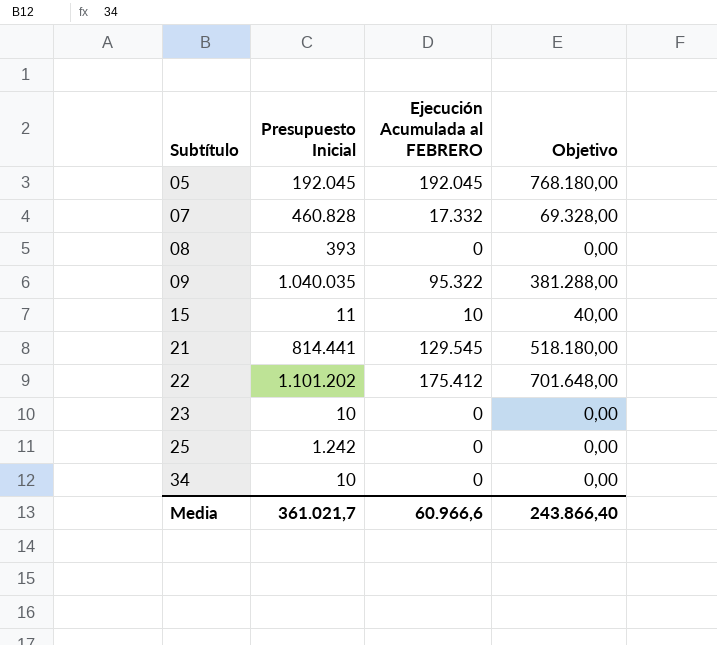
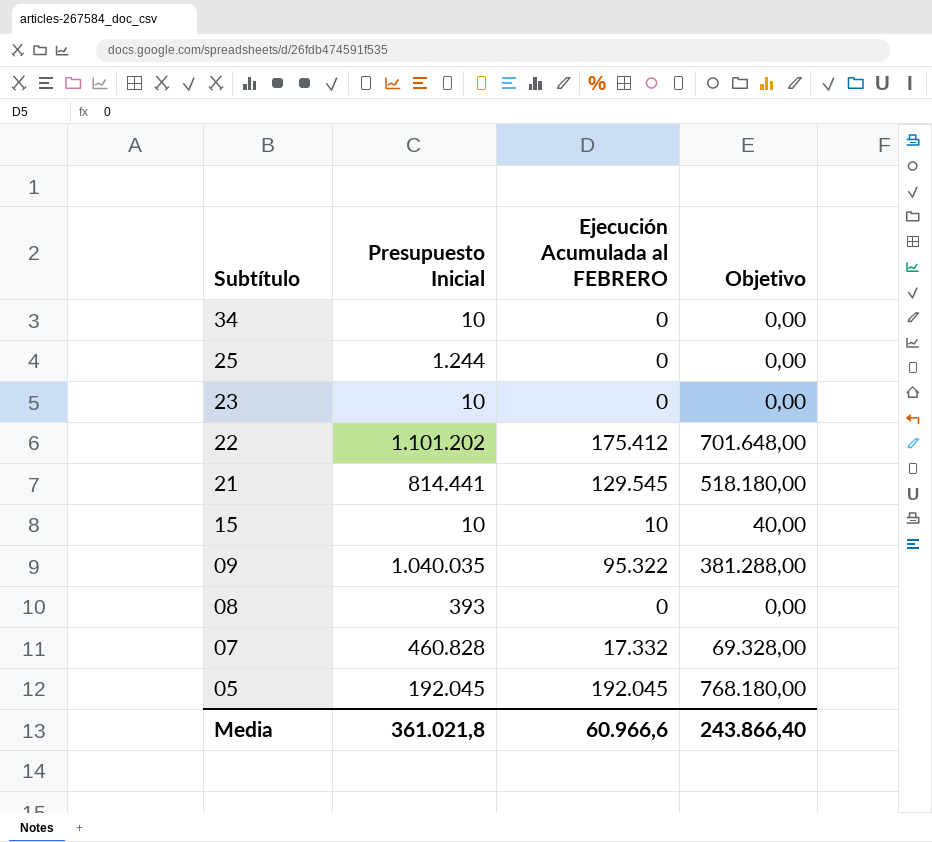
row order: Subtítulo ascending -> Subtítulo descending
25 | Presupuesto Inicial: 1.242 -> 1.244
15 | Presupuesto Inicial: 11 -> 10
Media | Presupuesto Inicial: 361.021,7 -> 361.021,8

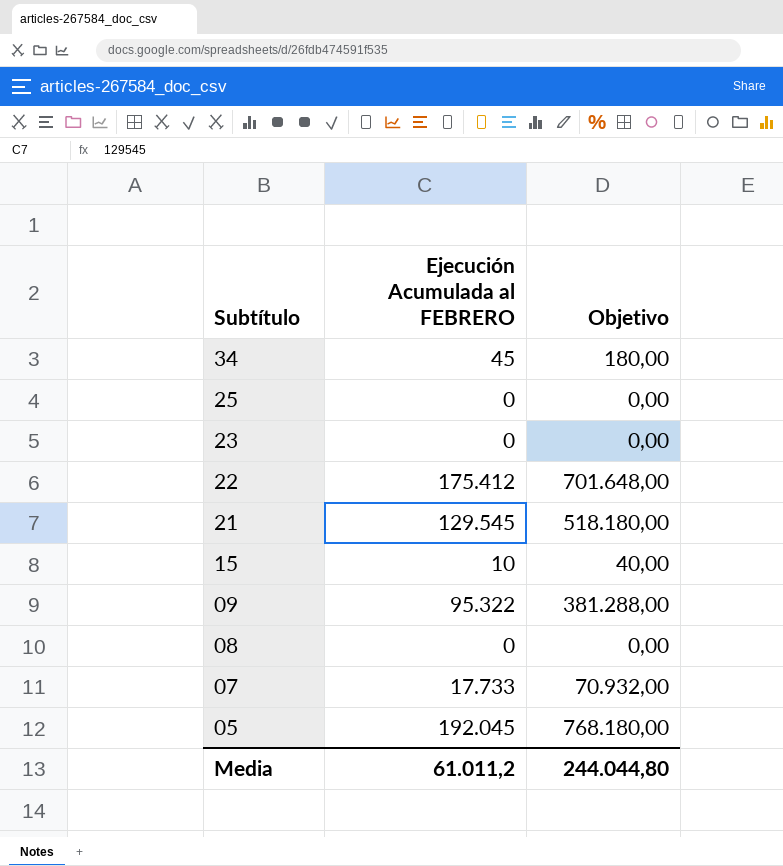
column Presupuesto Inicial | position: 2 -> none
34 | Ejecución Acumulada al FEBRERO: 0 -> 45
34 | Objetivo: 0,00 -> 180,00
07 | Ejecución Acumulada al FEBRERO: 17.332 -> 17.733
07 | Objetivo: 69.328,00 -> 70.932,00
Media | Ejecución Acumulada al FEBRERO: 60.966,6 -> 61.011,2
Media | Objetivo: 243.866,40 -> 244.044,80

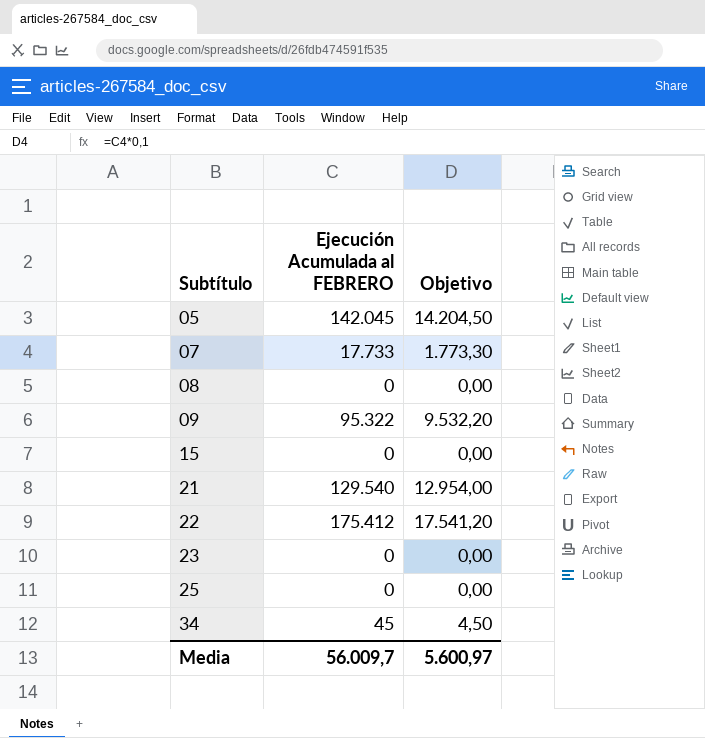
row order: Subtítulo descending -> Subtítulo ascending
column Objetivo | formula: [Ejecución Acumulada al FEBRERO] * 4 -> [Ejecución Acumulada al FEBRERO] * 0,1
05 | Ejecución Acumulada al FEBRERO: 192.045 -> 142.045
15 | Ejecución Acumulada al FEBRERO: 10 -> 0
21 | Ejecución Acumulada al FEBRERO: 129.545 -> 129.540
Media | Ejecución Acumulada al FEBRERO: 61.011,2 -> 56.009,7
Media | Objetivo: 244.044,80 -> 5.600,97

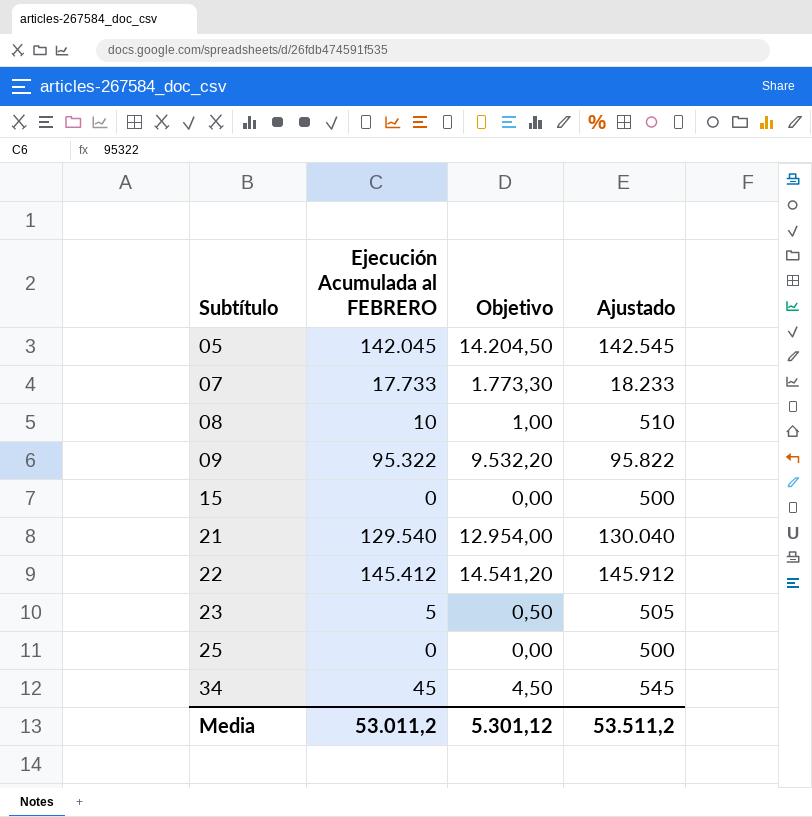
column Ajustado | formula: none -> [Ejecución Acumulada al FEBRERO] + 500
08 | Ejecución Acumulada al FEBRERO: 0 -> 10
08 | Objetivo: 0,00 -> 1,00
22 | Ejecución Acumulada al FEBRERO: 175.412 -> 145.412
22 | Objetivo: 17.541,20 -> 14.541,20
23 | Ejecución Acumulada al FEBRERO: 0 -> 5
23 | Objetivo: 0,00 -> 0,50
Media | Ejecución Acumulada al FEBRERO: 56.009,7 -> 53.011,2
Media | Objetivo: 5.600,97 -> 5.301,12

